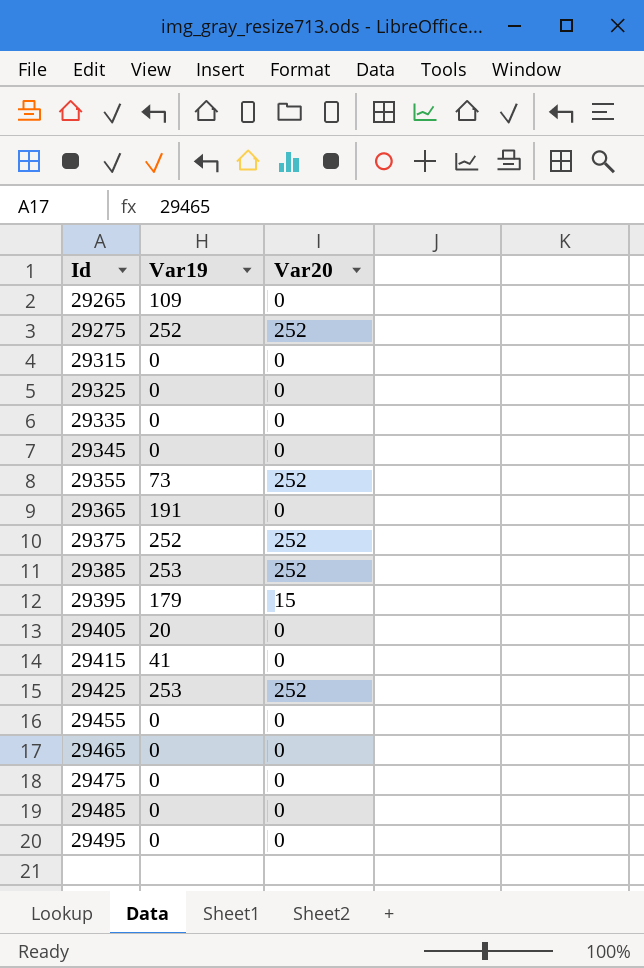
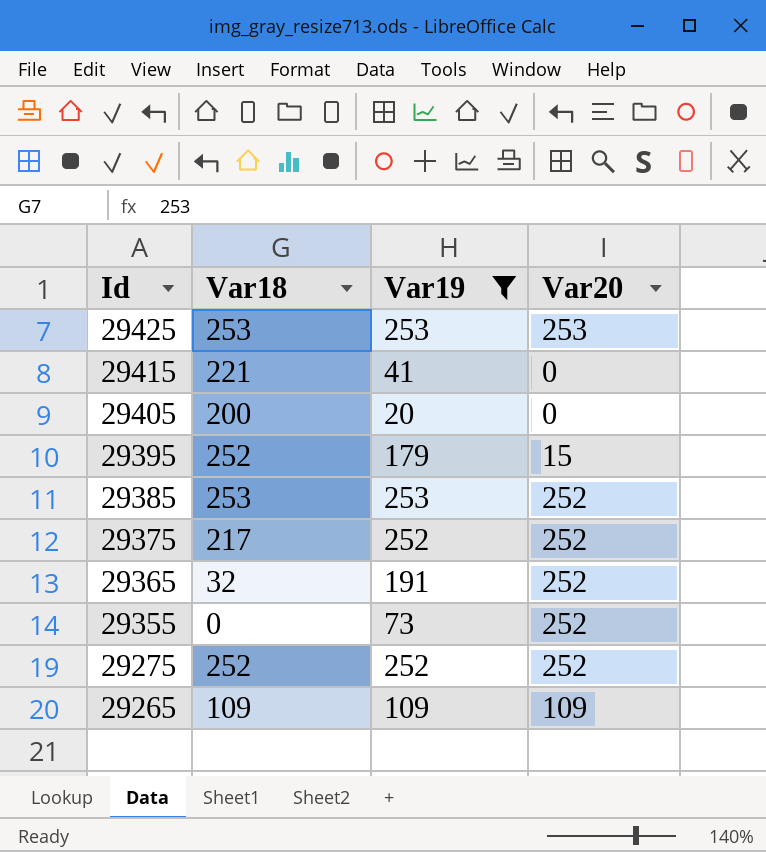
filter: none -> Var19 != 0
row order: Id ascending -> Id descending
column Var18 | position: none -> 2
29425 | Var20: 252 -> 253
29365 | Var20: 0 -> 252
29265 | Var20: 0 -> 109

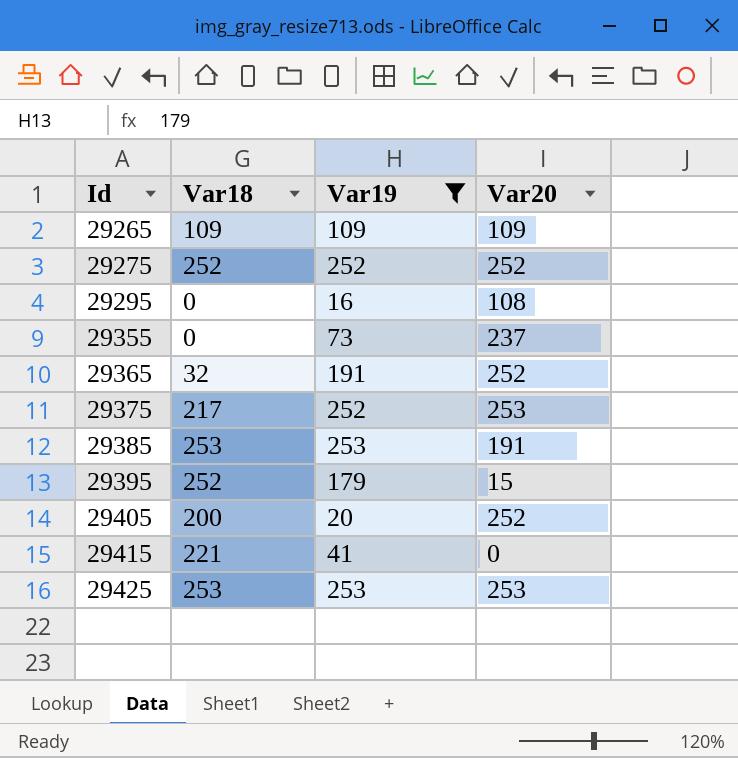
row order: Id descending -> Id ascending
row 29295: none -> 0 | 16 | 108
29355 | Var20: 252 -> 237
29375 | Var20: 252 -> 253
29385 | Var20: 252 -> 191
29405 | Var20: 0 -> 252

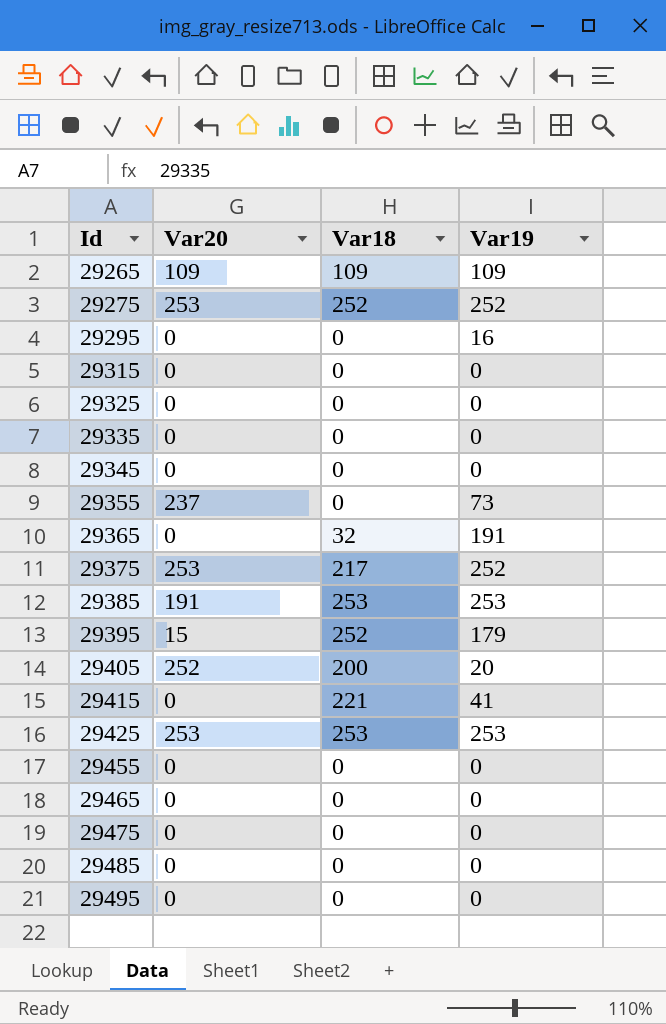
filter: Var19 != 0 -> none
column Var20 | position: 4 -> 2
29275 | Var20: 252 -> 253
29295 | Var20: 108 -> 0
29365 | Var20: 252 -> 0

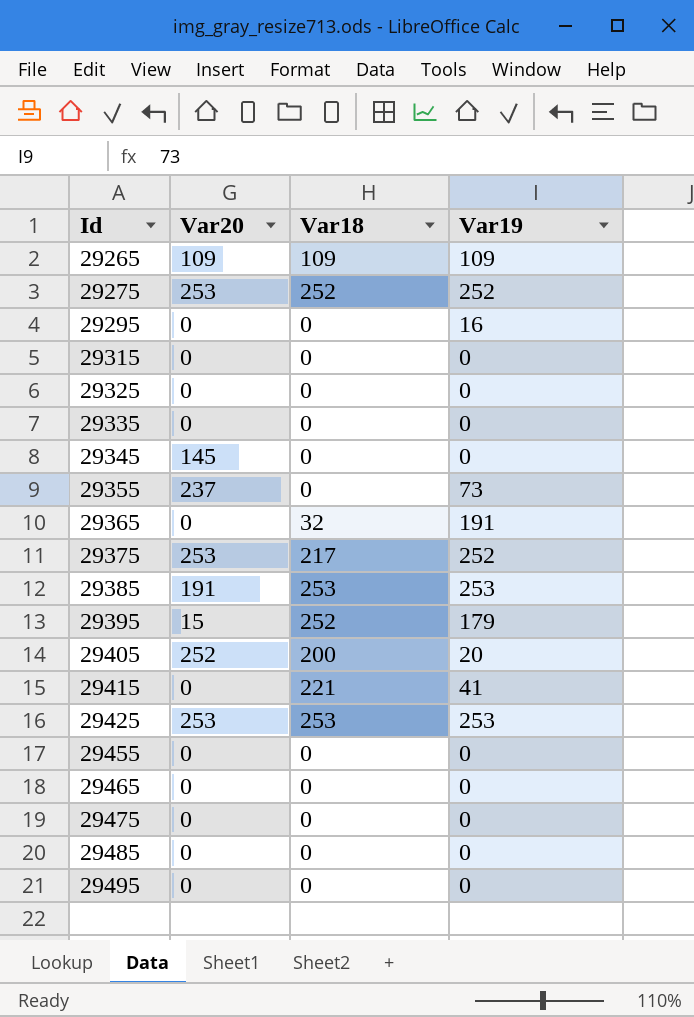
29345 | Var20: 0 -> 145

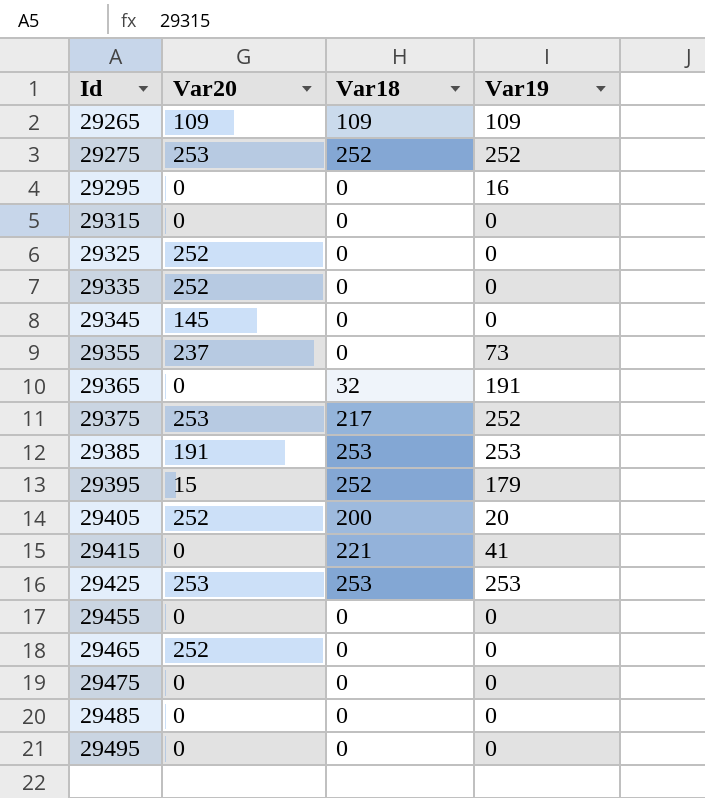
29325 | Var20: 0 -> 252
29335 | Var20: 0 -> 252
29465 | Var20: 0 -> 252

